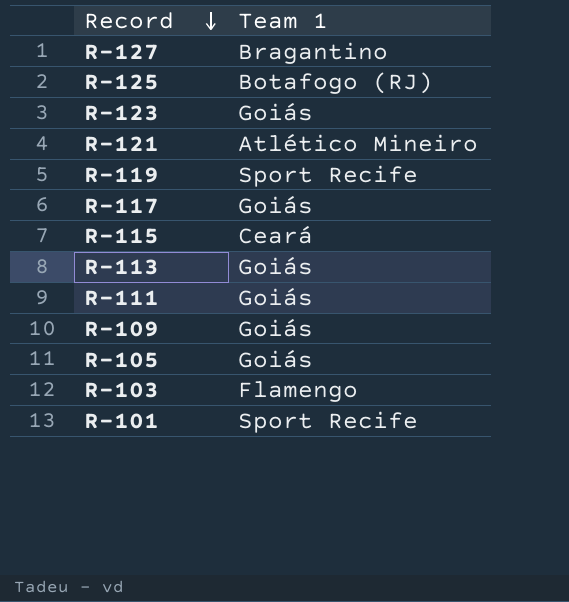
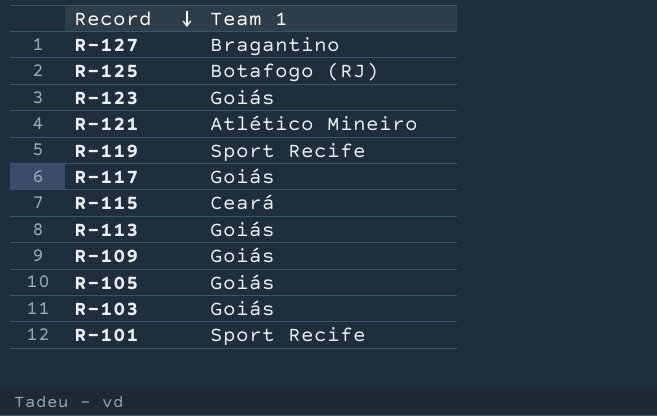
row R-111: Goiás -> none
R-103 | Team 1: Flamengo -> Goiás

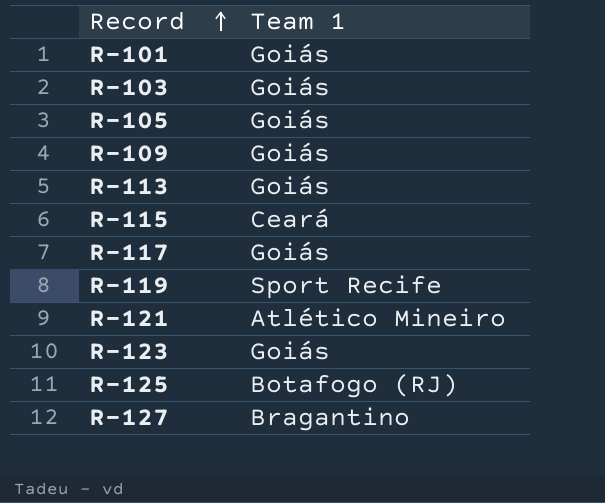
row order: Record descending -> Record ascending
R-101 | Team 1: Sport Recife -> Goiás

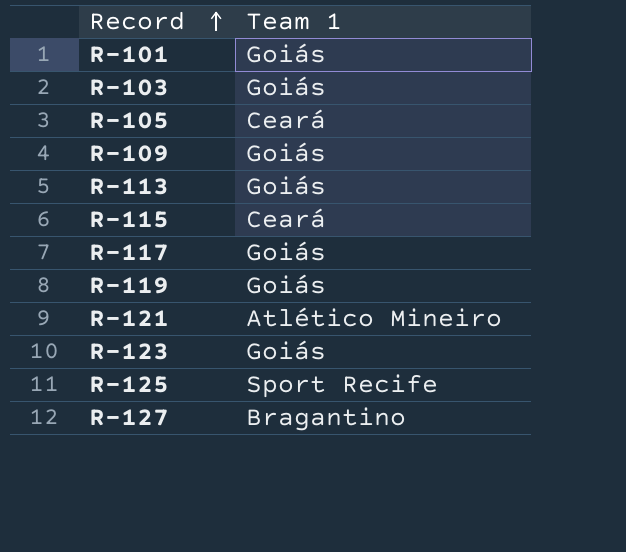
R-105 | Team 1: Goiás -> Ceará
R-119 | Team 1: Sport Recife -> Goiás
R-125 | Team 1: Botafogo (RJ) -> Sport Recife

